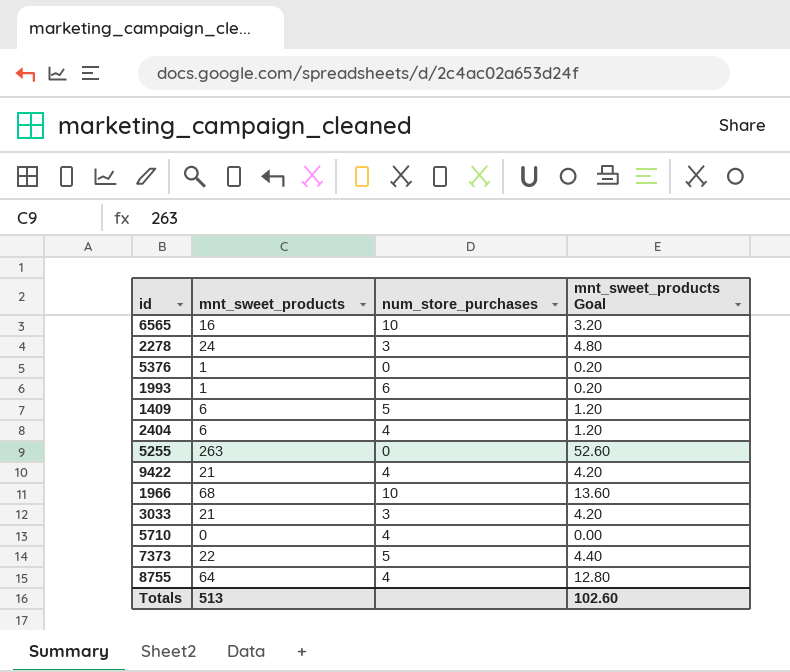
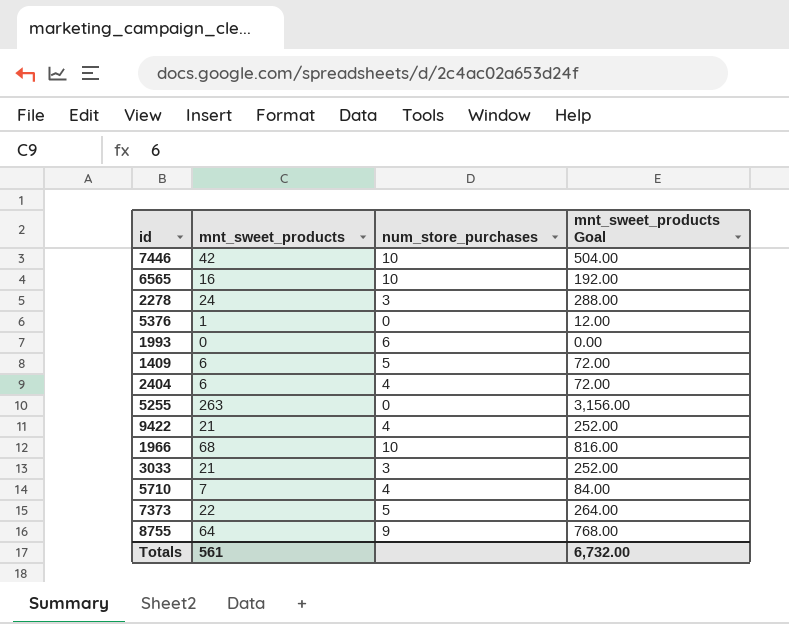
column mnt_sweet_products Goal | formula: [mnt_sweet_products] * 0.2 -> [mnt_sweet_products] * 12
row 7446: none -> 42 | 10 | 504.00
1993 | mnt_sweet_products: 1 -> 0
5710 | mnt_sweet_products: 0 -> 7
8755 | num_store_purchases: 4 -> 9
Totals | mnt_sweet_products: 513 -> 561
Totals | mnt_sweet_products Goal: 102.60 -> 6,732.00

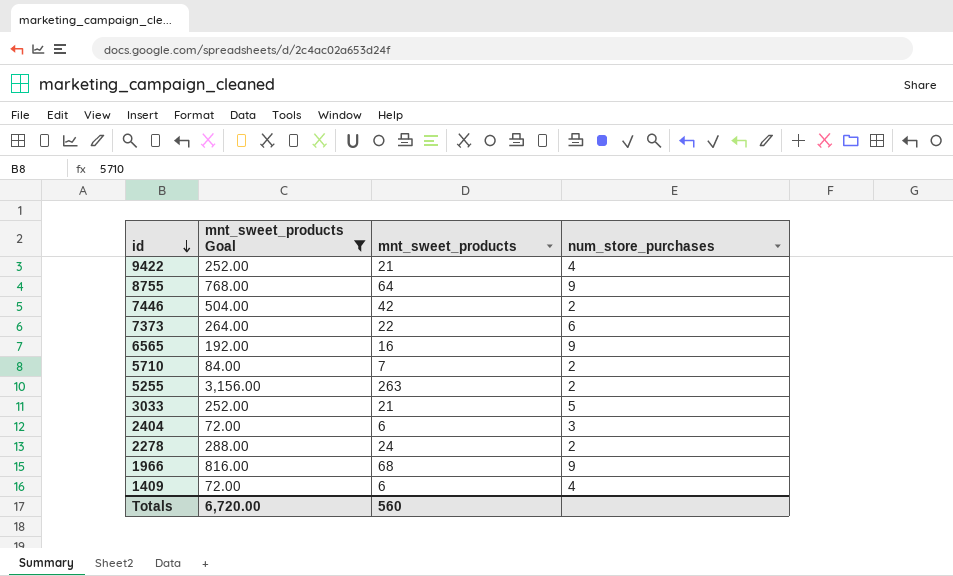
filter: none -> mnt_sweet_products Goal >= 72.00
row order: none -> id descending
column mnt_sweet_products Goal | position: 4 -> 2
7446 | num_store_purchases: 10 -> 2
7373 | num_store_purchases: 5 -> 6
6565 | num_store_purchases: 10 -> 9
5710 | num_store_purchases: 4 -> 2
5255 | num_store_purchases: 0 -> 2
3033 | num_store_purchases: 3 -> 5
2404 | num_store_purchases: 4 -> 3
2278 | num_store_purchases: 3 -> 2
1966 | num_store_purchases: 10 -> 9
1409 | num_store_purchases: 5 -> 4
Totals | mnt_sweet_products Goal: 6,732.00 -> 6,720.00
Totals | mnt_sweet_products: 561 -> 560

